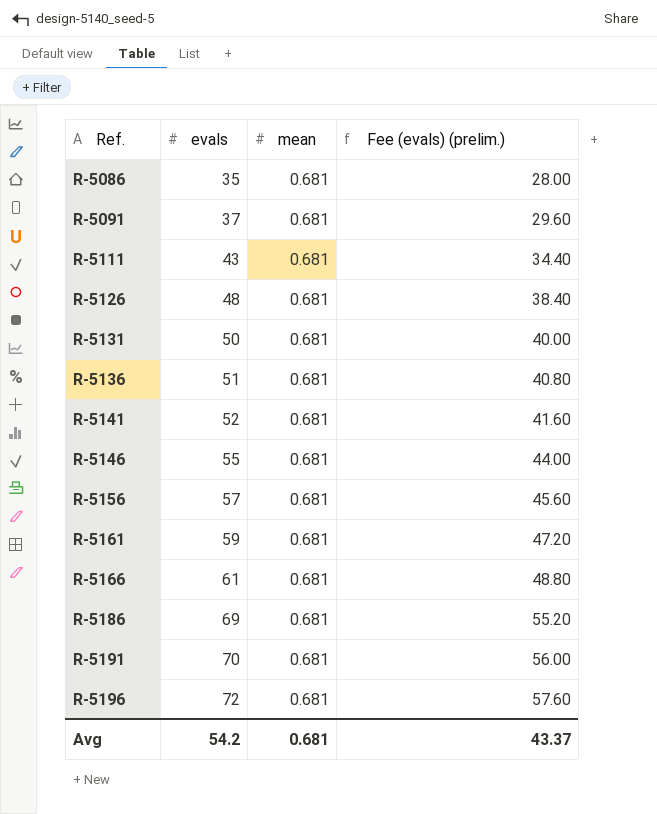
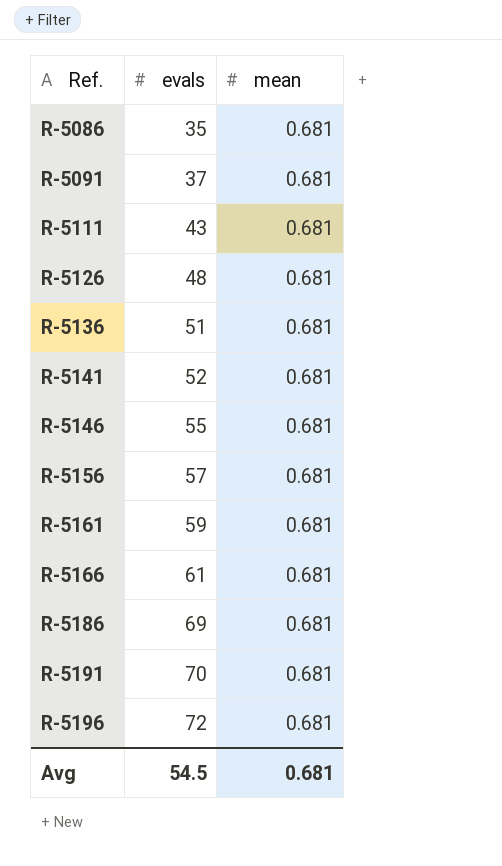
column Fee (evals) (prelim.) | formula: [evals] * 0.8 -> none
row R-5131: 50 | 0.681 | 40.00 -> none
Avg | evals: 54.2 -> 54.5

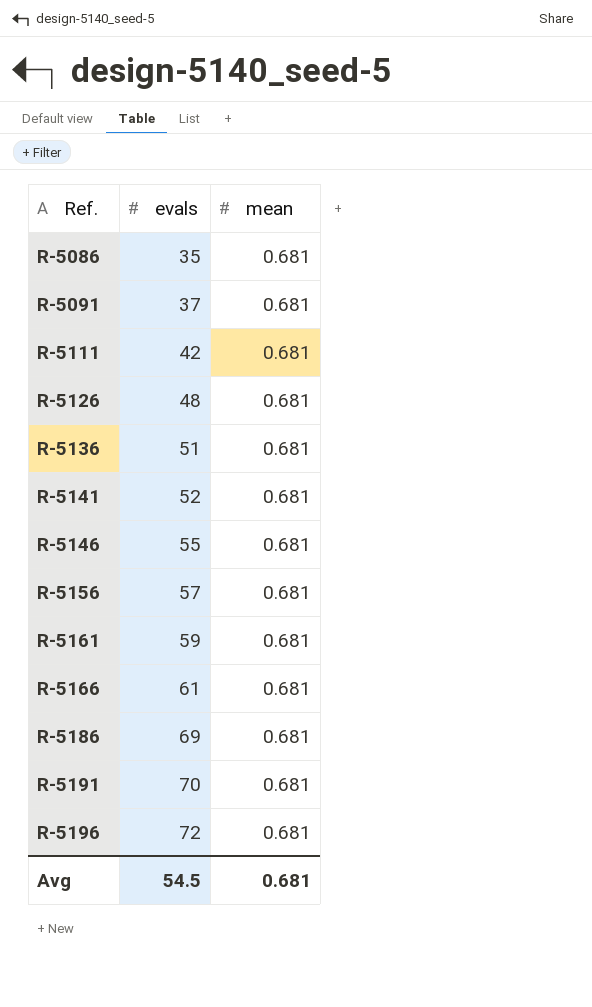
R-5111 | evals: 43 -> 42

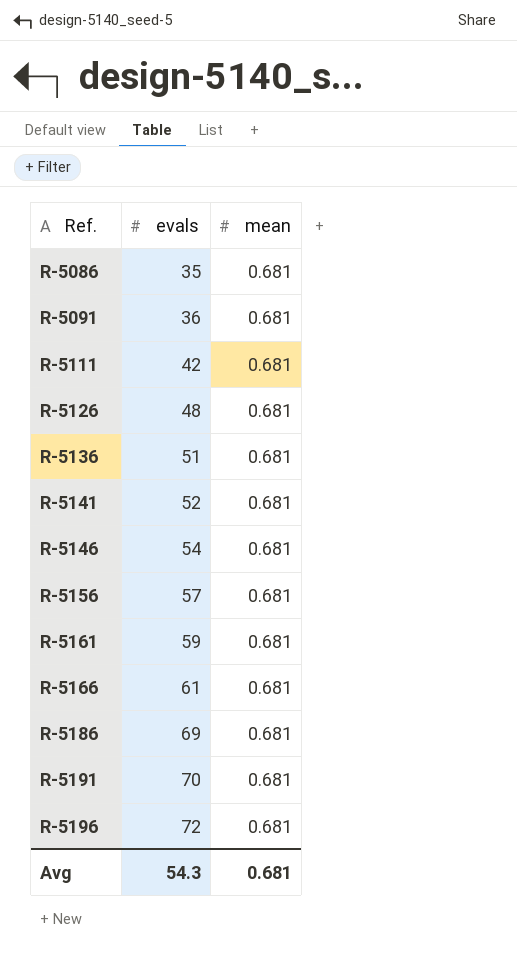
R-5091 | evals: 37 -> 36
R-5146 | evals: 55 -> 54
Avg | evals: 54.5 -> 54.3

